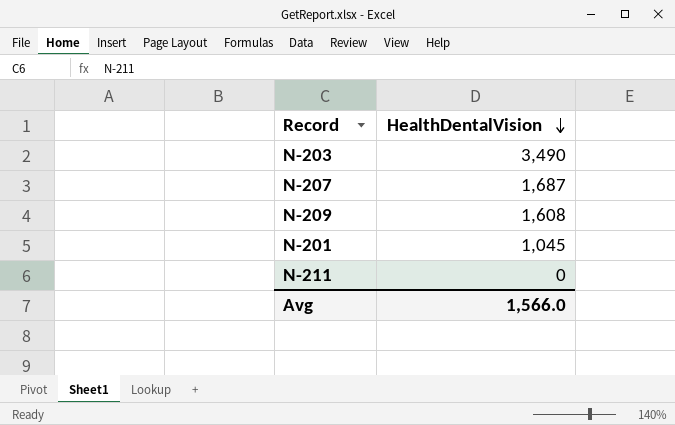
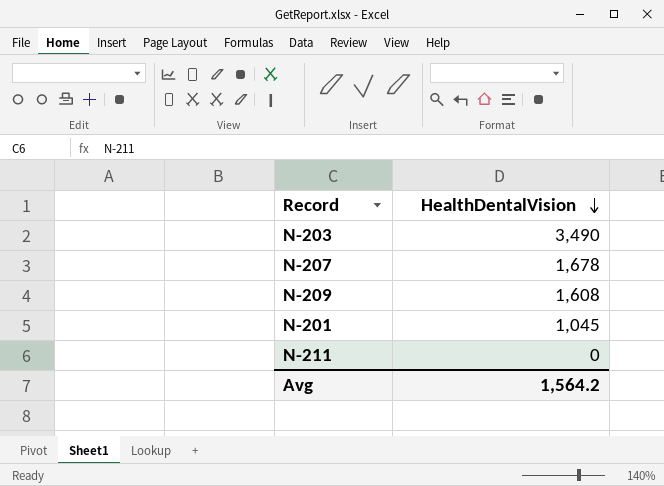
N-207 | HealthDentalVision: 1,687 -> 1,678
Avg | HealthDentalVision: 1,566.0 -> 1,564.2

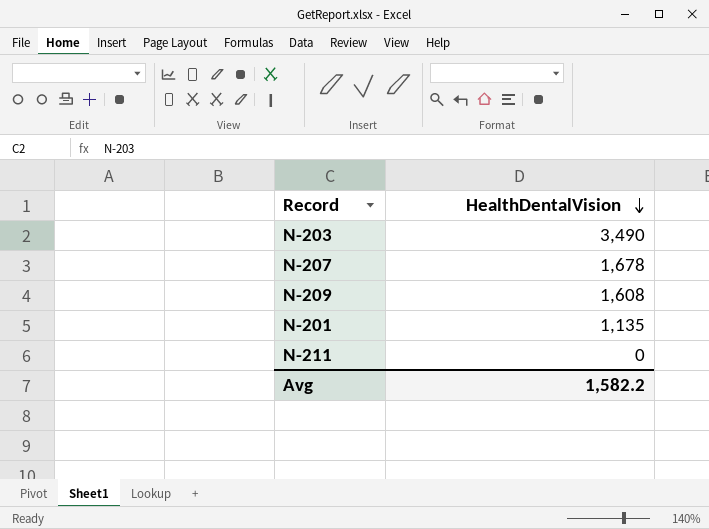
N-201 | HealthDentalVision: 1,045 -> 1,135
Avg | HealthDentalVision: 1,564.2 -> 1,582.2

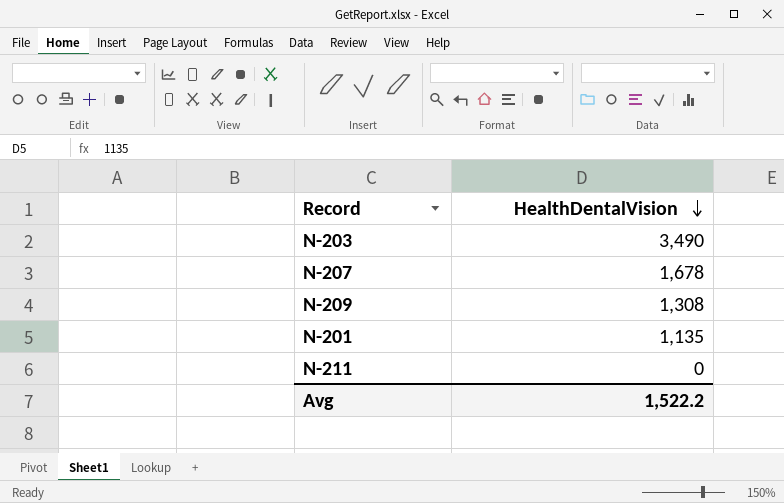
N-209 | HealthDentalVision: 1,608 -> 1,308
Avg | HealthDentalVision: 1,582.2 -> 1,522.2

